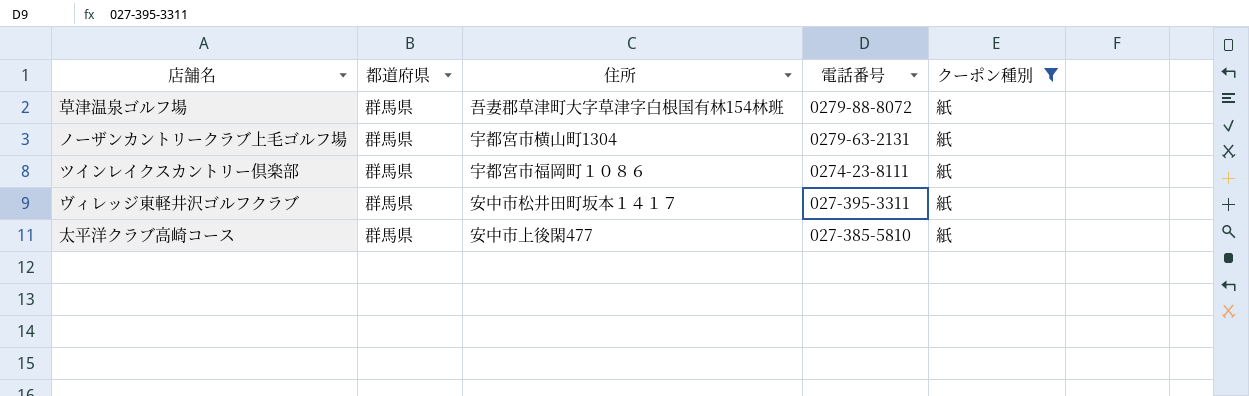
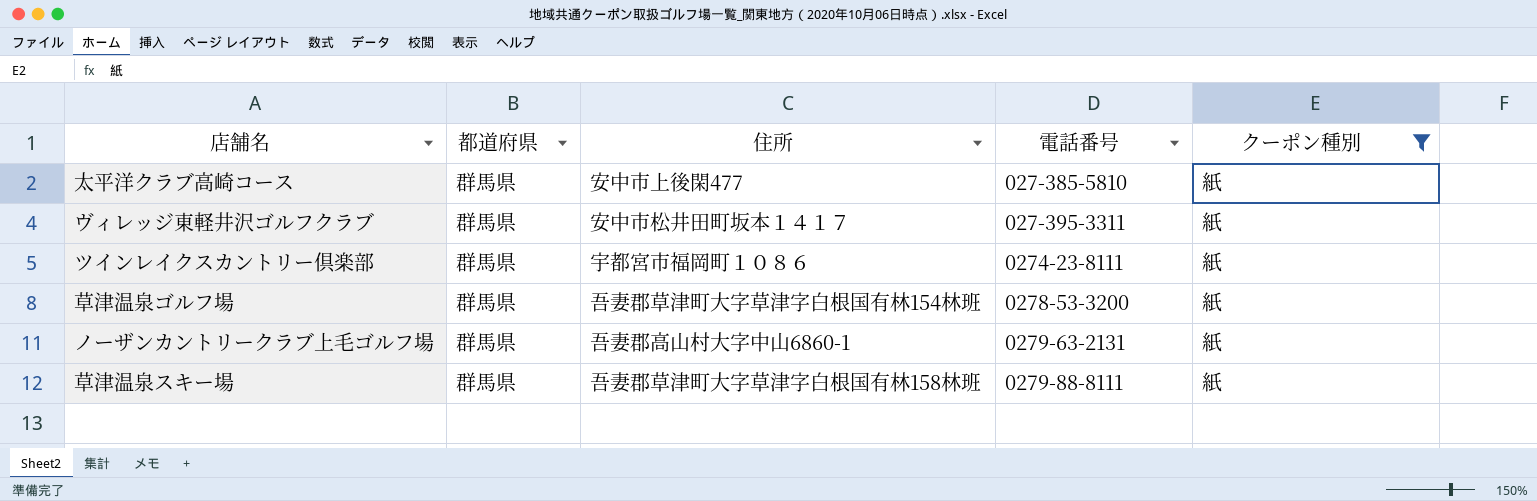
row order: 電話番号 descending -> 電話番号 ascending
草津温泉ゴルフ場 | 電話番号: 0279-88-8072 -> 0278-53-3200
ノーザンカントリークラブ上毛ゴルフ場 | 住所: 宇都宮市横山町1304 -> 吾妻郡高山村大字中山6860-1
row 草津温泉スキー場: none -> 群馬県 | 吾妻郡草津町大字草津字白根国有林158林班 | 0279-88-8111 | 紙

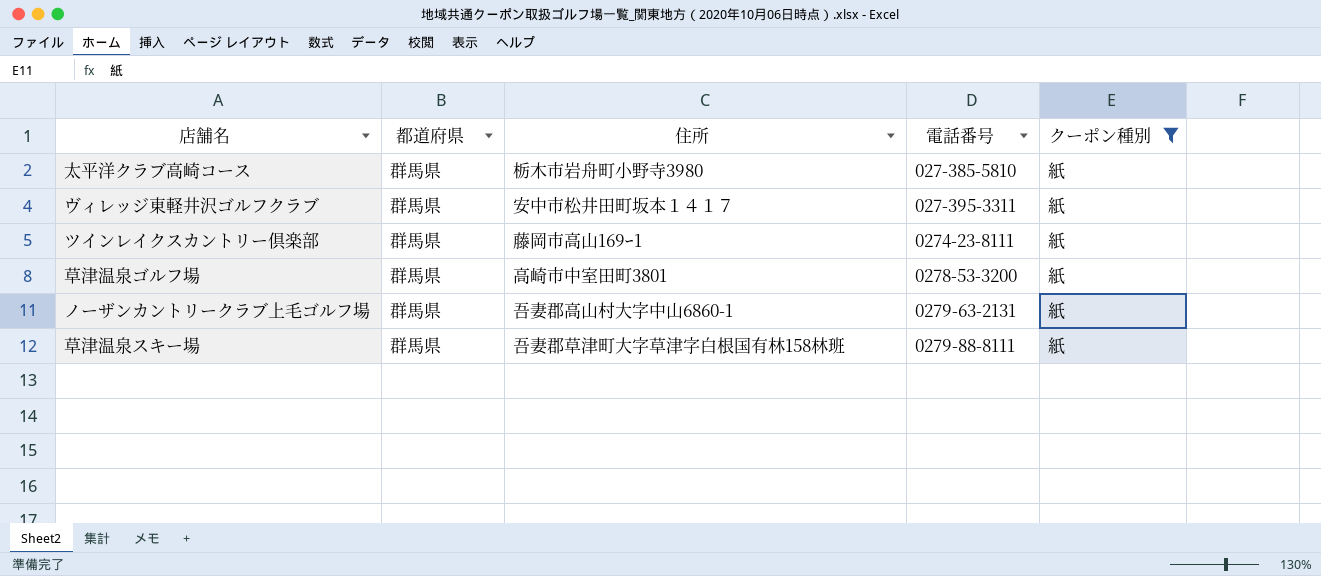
太平洋クラブ高崎コース | 住所: 安中市上後閑477 -> 栃木市岩舟町小野寺3980
ツインレイクスカントリー倶楽部 | 住所: 宇都宮市福岡町１０８６ -> 藤岡市高山169ｰ1
草津温泉ゴルフ場 | 住所: 吾妻郡草津町大字草津字白根国有林154林班 -> 高崎市中室田町3801

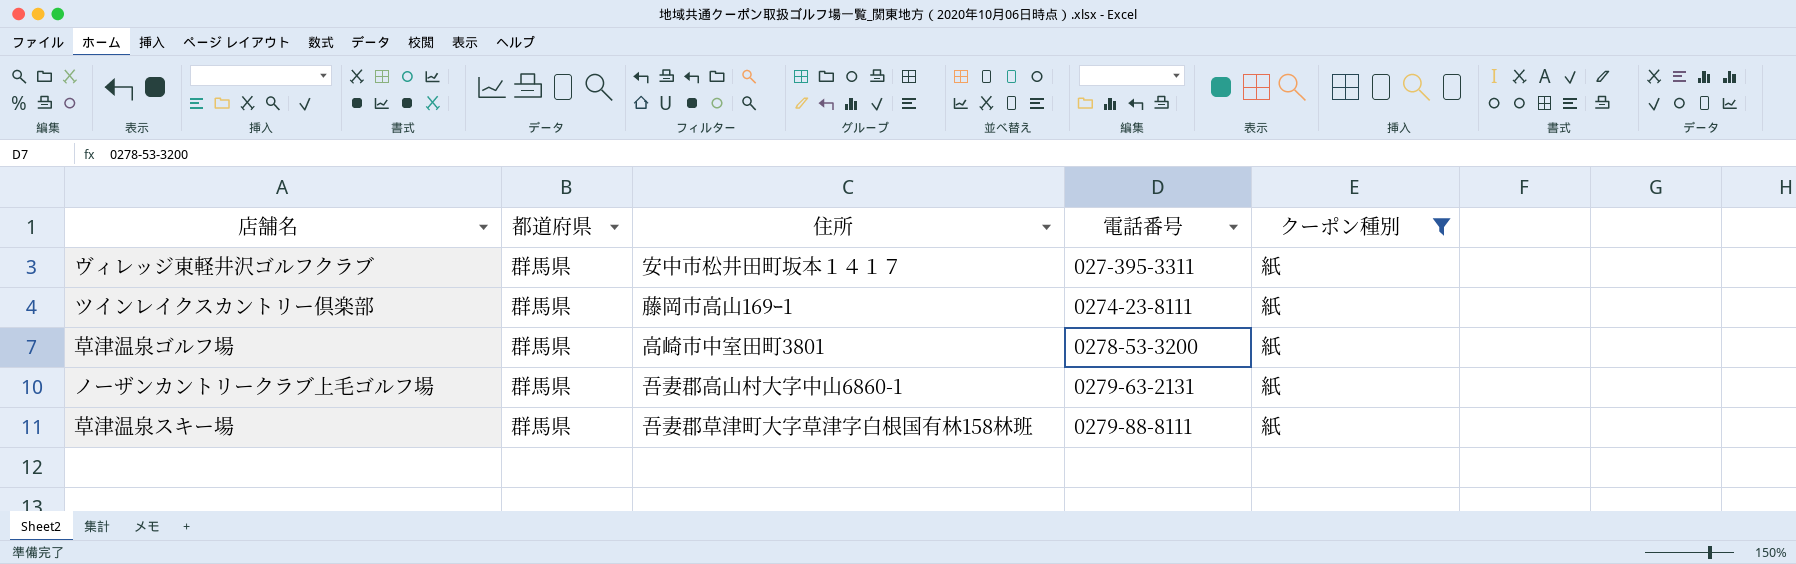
row 太平洋クラブ高崎コース: 群馬県 | 栃木市岩舟町小野寺3980 | 027-385-5810 | 紙 -> none

